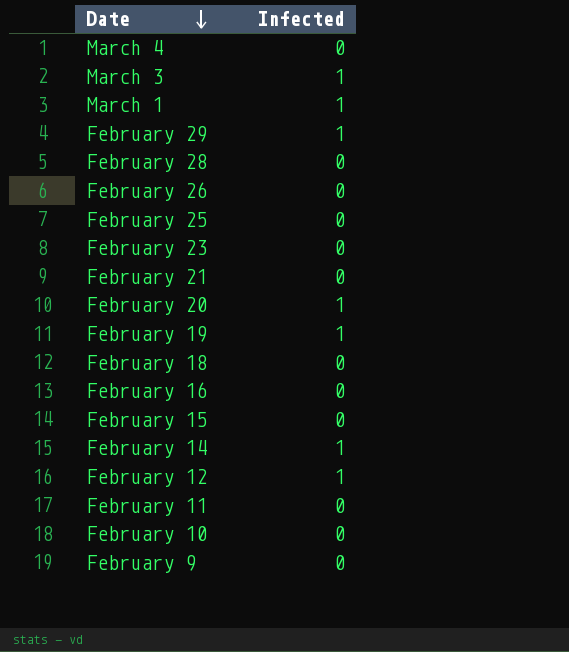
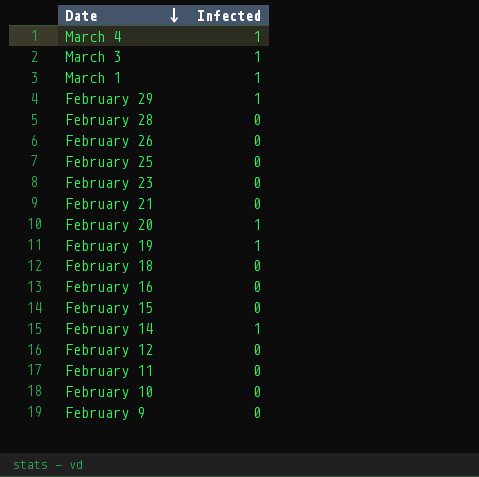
March 4 | Infected: 0 -> 1
February 12 | Infected: 1 -> 0

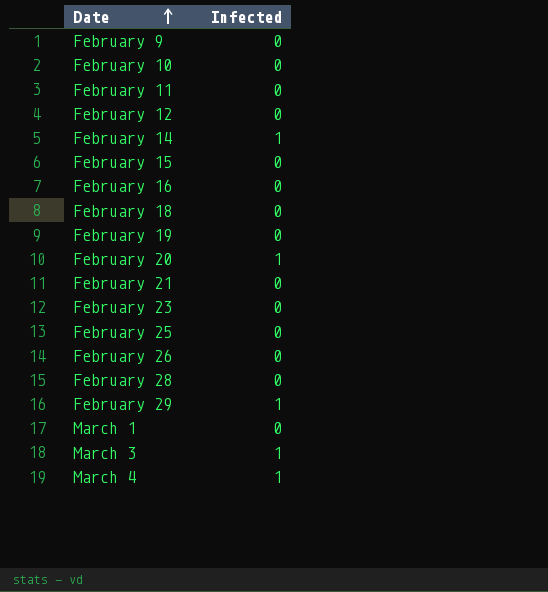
row order: Date descending -> Date ascending
February 19 | Infected: 1 -> 0
March 1 | Infected: 1 -> 0

